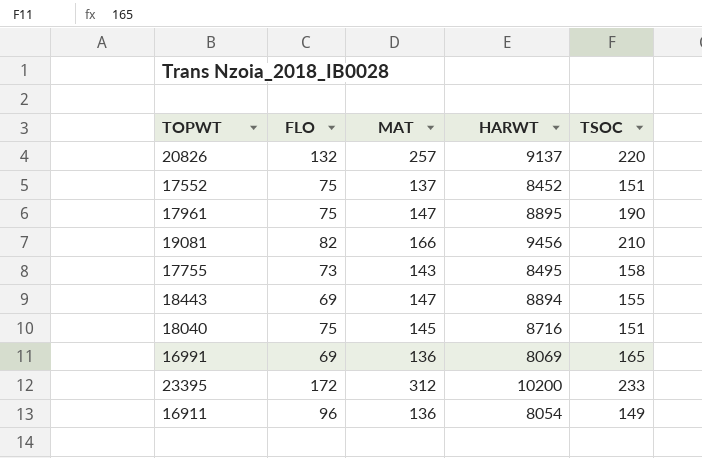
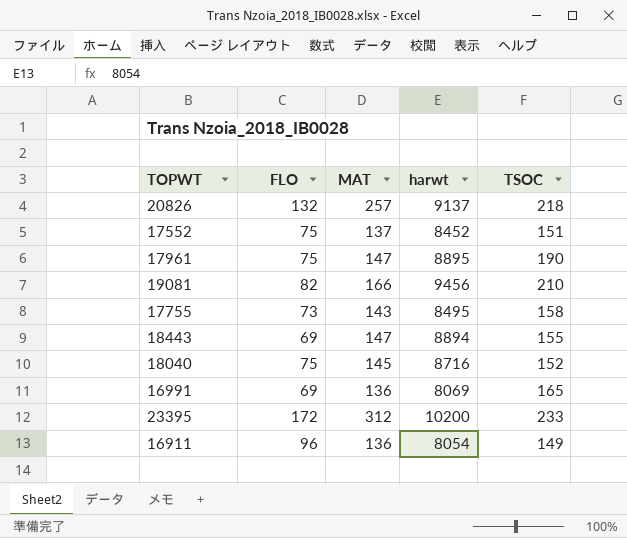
column name: HARWT -> harwt
20826 | TSOC: 220 -> 218
18040 | TSOC: 151 -> 152

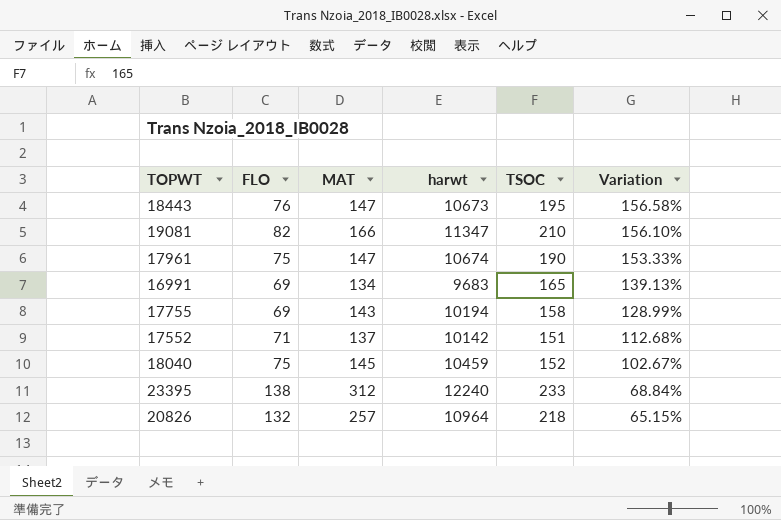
row order: none -> Variation descending
column Variation | formula: none -> ([TSOC] - [FLO]) / [FLO]
row 16911: 96 | 136 | 8054 | 149 -> none
18443 | FLO: 69 -> 76
18443 | harwt: 8894 -> 10673
18443 | TSOC: 155 -> 195
19081 | harwt: 9456 -> 11347
17961 | harwt: 8895 -> 10674
16991 | MAT: 136 -> 134
16991 | harwt: 8069 -> 9683
17755 | FLO: 73 -> 69
17755 | harwt: 8495 -> 10194
17552 | FLO: 75 -> 71
17552 | harwt: 8452 -> 10142
18040 | harwt: 8716 -> 10459
23395 | FLO: 172 -> 138
23395 | harwt: 10200 -> 12240
20826 | harwt: 9137 -> 10964

